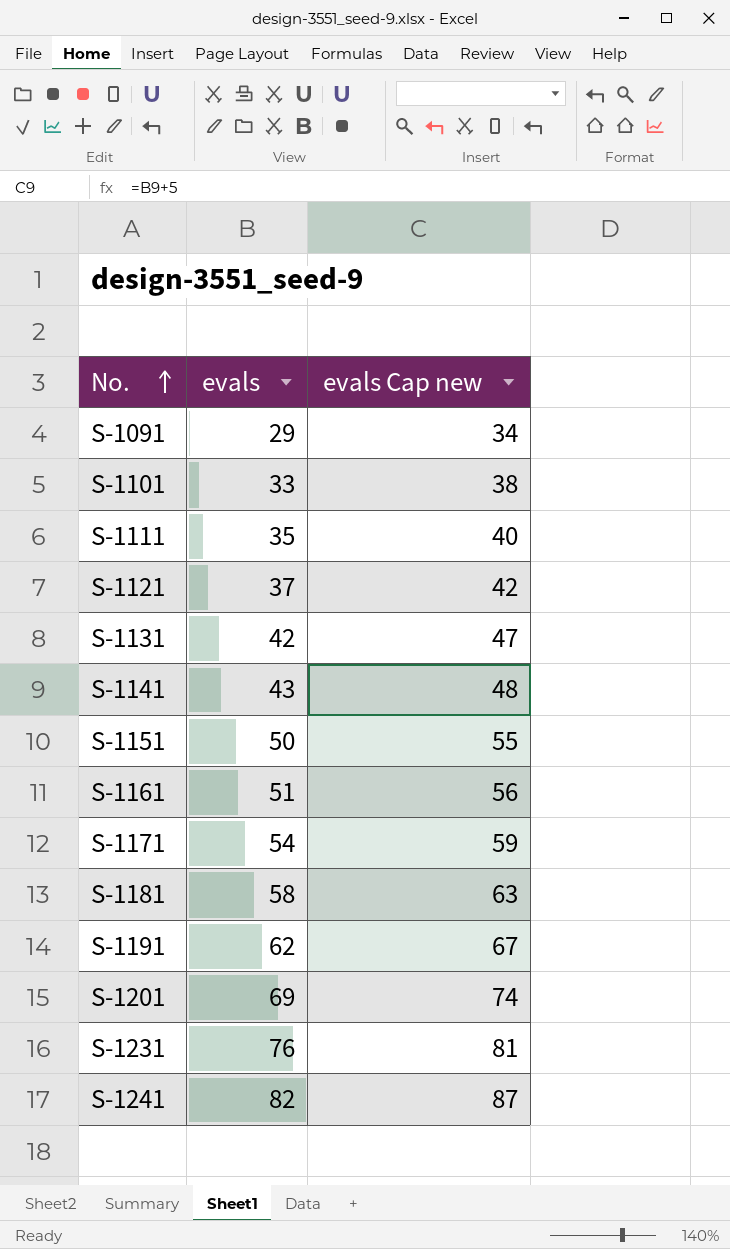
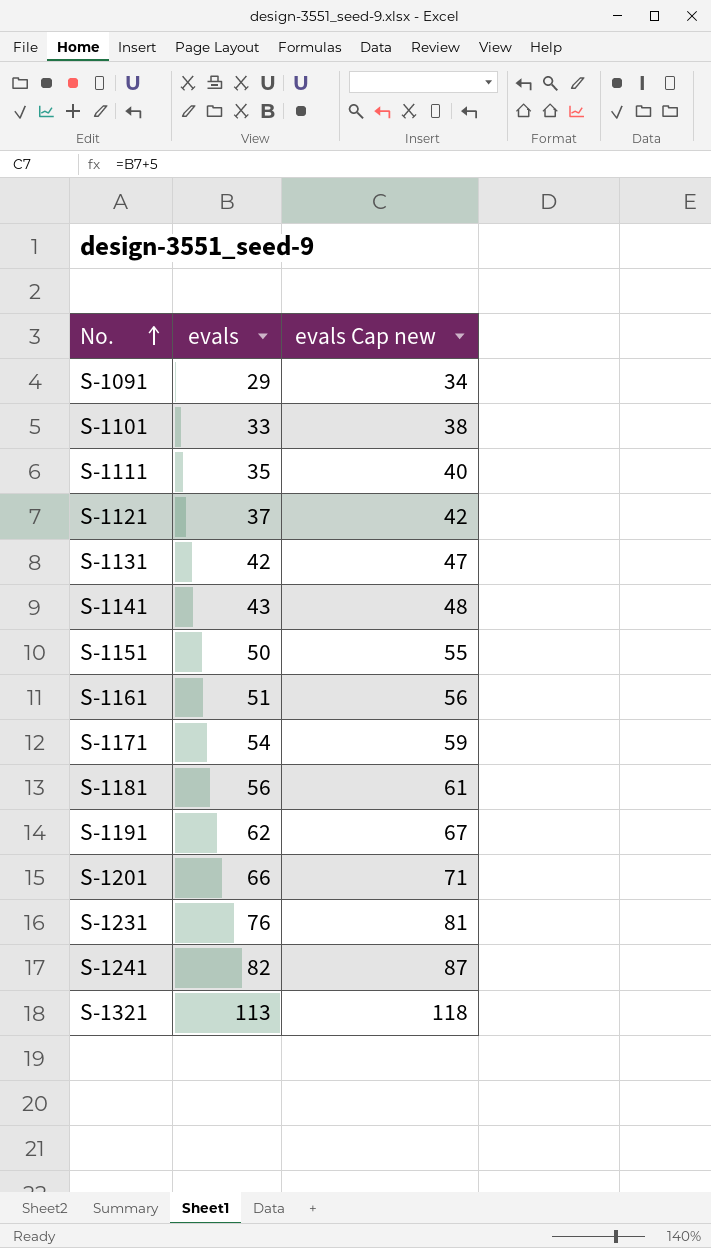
S-1181 | evals: 58 -> 56
S-1181 | evals Cap new: 63 -> 61
S-1201 | evals: 69 -> 66
S-1201 | evals Cap new: 74 -> 71
row S-1321: none -> 113 | 118

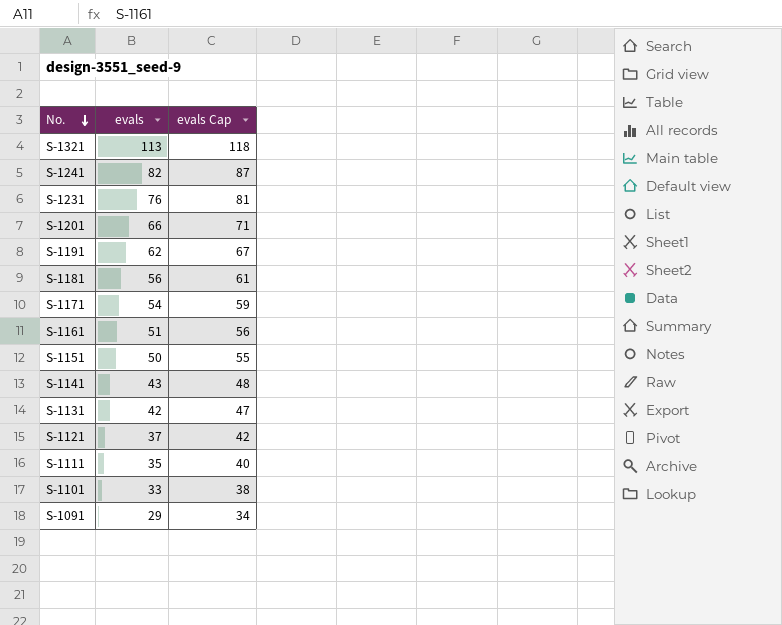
row order: No. ascending -> No. descending
column name: evals Cap new -> evals Cap

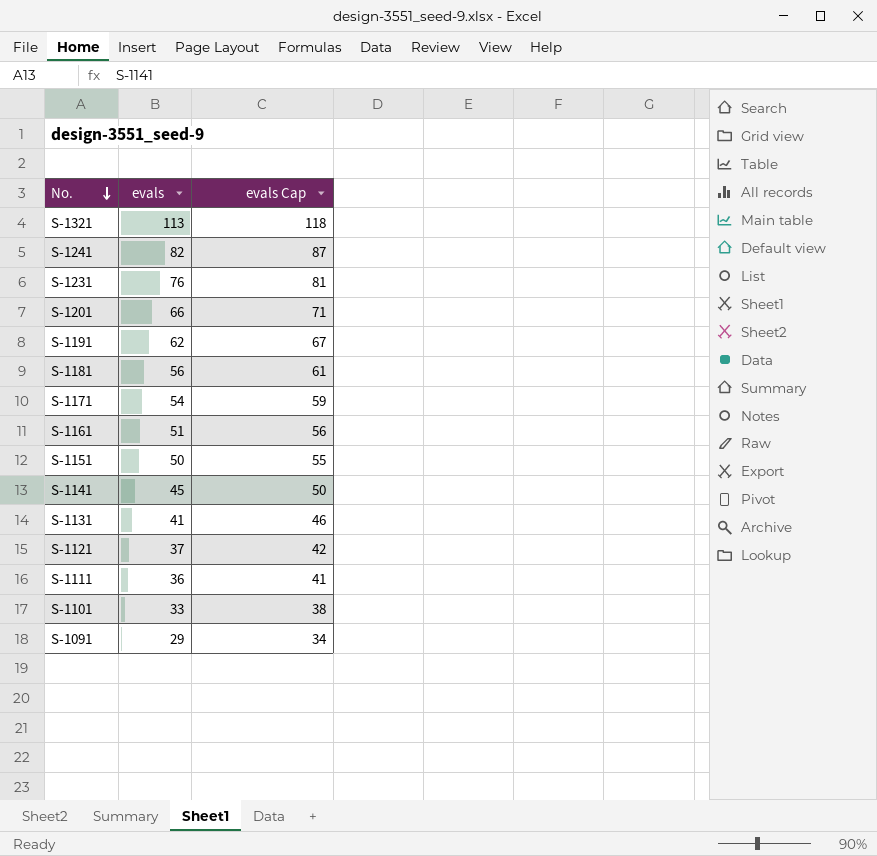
S-1141 | evals: 43 -> 45
S-1141 | evals Cap: 48 -> 50
S-1131 | evals: 42 -> 41
S-1131 | evals Cap: 47 -> 46
S-1111 | evals: 35 -> 36
S-1111 | evals Cap: 40 -> 41

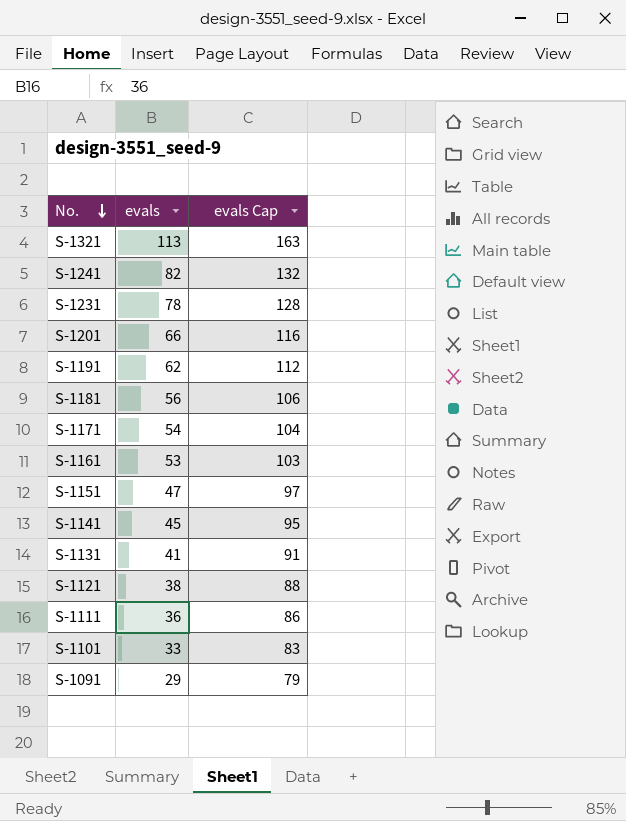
column evals Cap | formula: [evals] + 5 -> [evals] + 50
S-1231 | evals: 76 -> 78
S-1161 | evals: 51 -> 53
S-1151 | evals: 50 -> 47
S-1121 | evals: 37 -> 38

